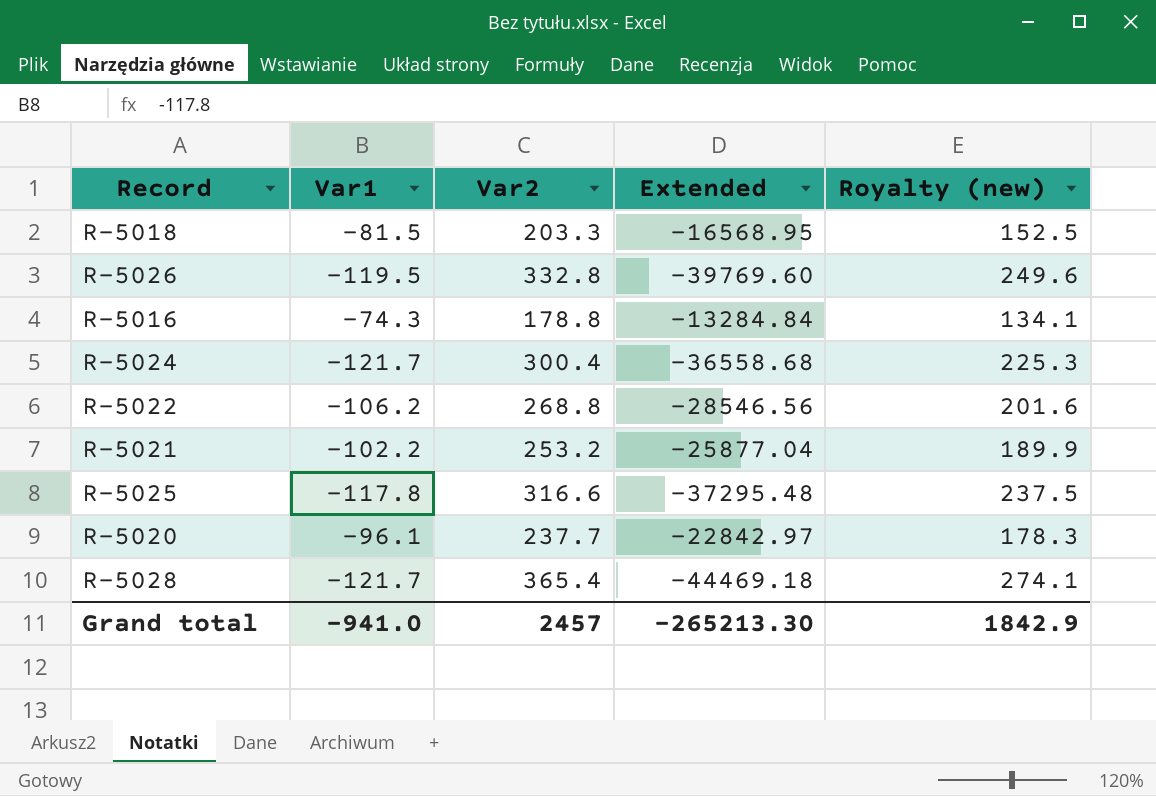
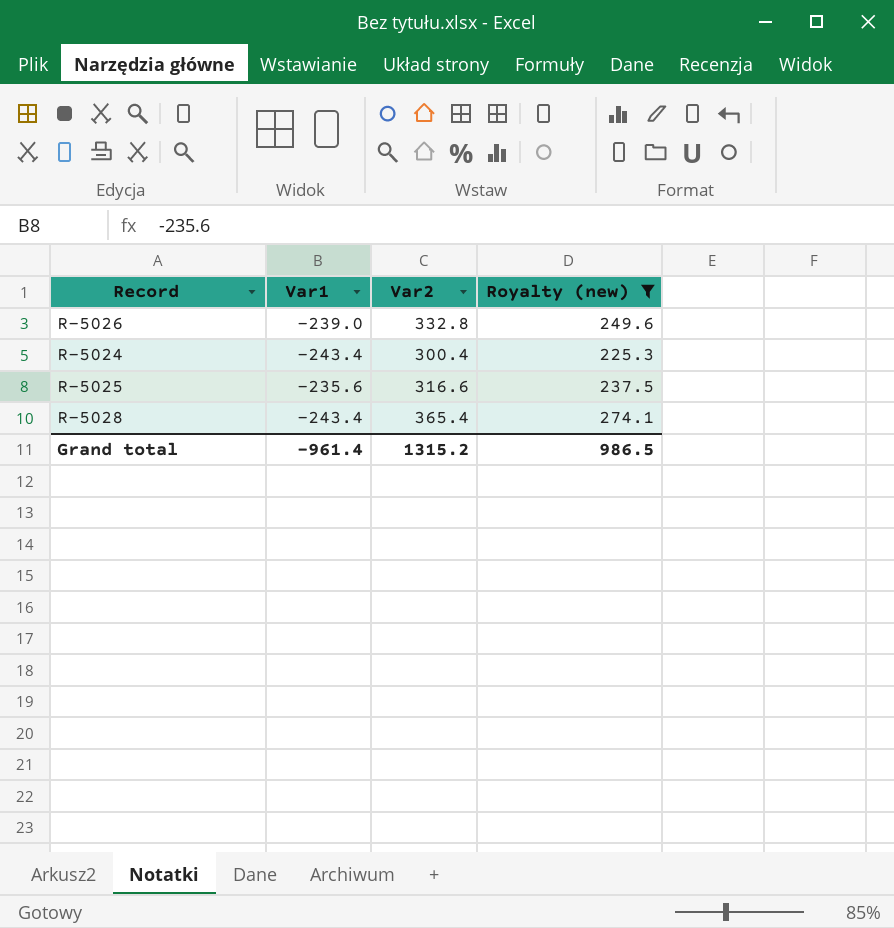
filter: none -> Royalty (new) >= 225.3
column Extended | formula: [Var1] * [Var2] -> none
R-5026 | Var1: -119.5 -> -239.0
R-5024 | Var1: -121.7 -> -243.4
R-5025 | Var1: -117.8 -> -235.6
R-5028 | Var1: -121.7 -> -243.4
Grand total | Var1: -941.0 -> -961.4
Grand total | Var2: 2457 -> 1315.2
Grand total | Royalty (new): 1842.9 -> 986.5

